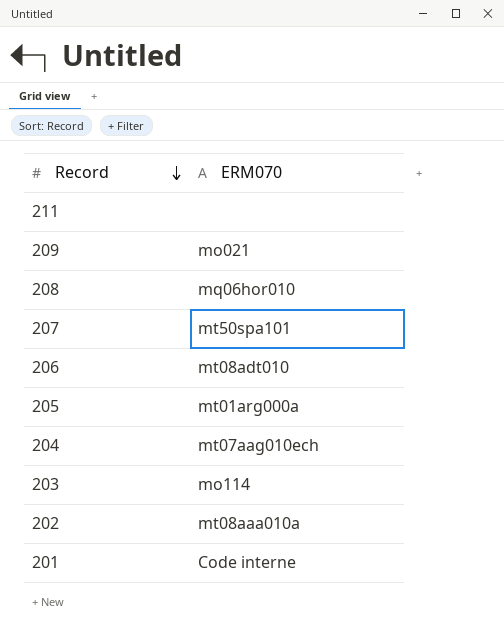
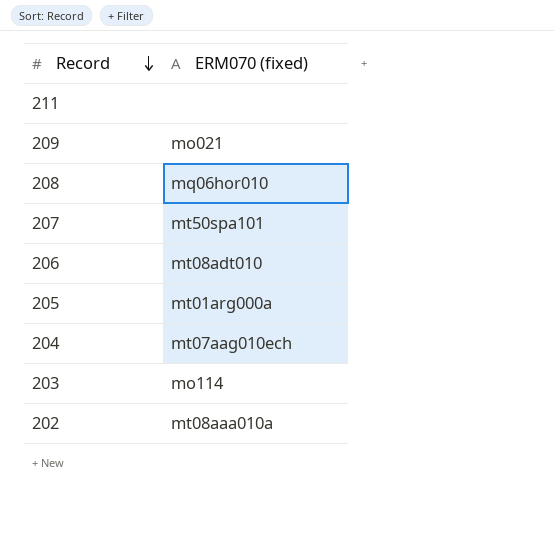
column name: ERM070 -> ERM070 (fixed)
row 201: Code interne -> none

